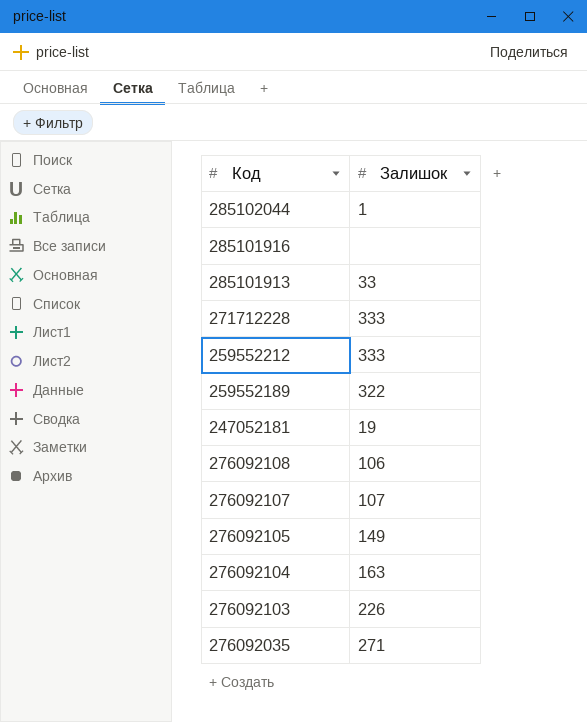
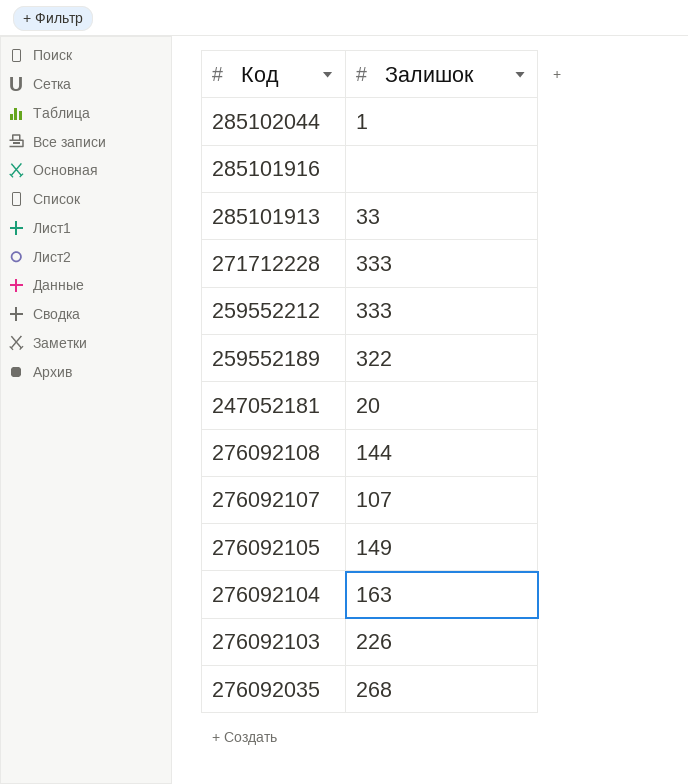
247052181 | Залишок: 19 -> 20
276092108 | Залишок: 106 -> 144
276092035 | Залишок: 271 -> 268

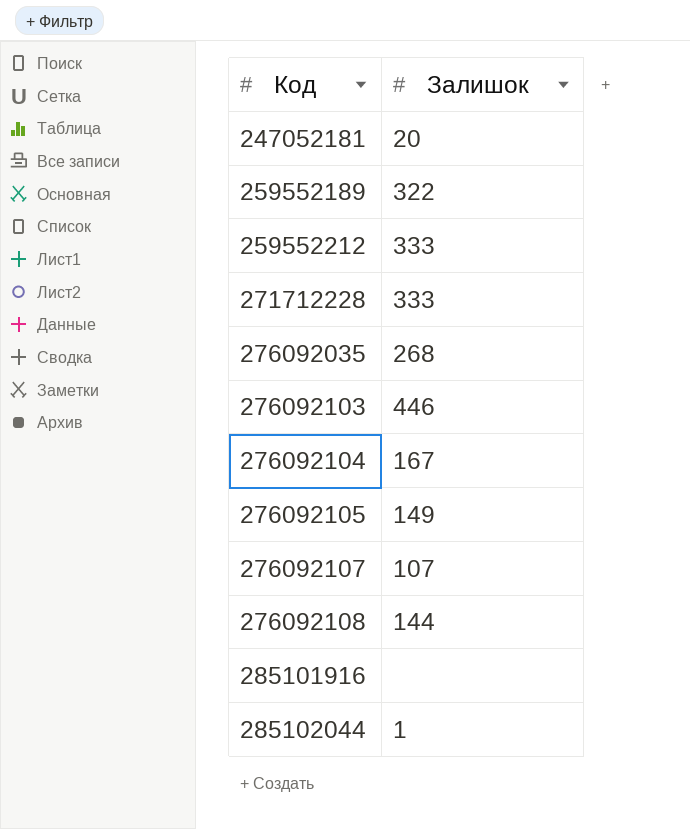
row order: none -> Код ascending
row 285101913: 33 -> none
276092103 | Залишок: 226 -> 446
276092104 | Залишок: 163 -> 167

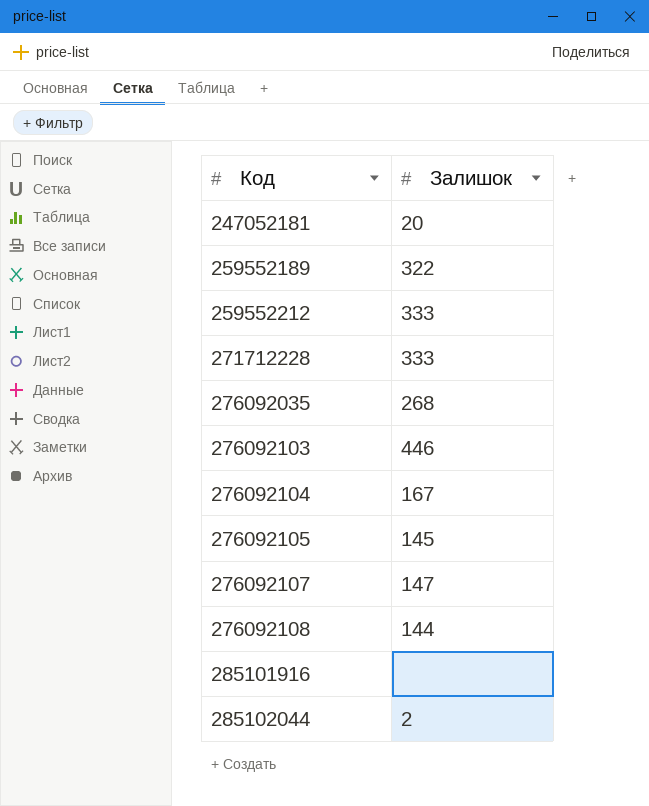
276092105 | Залишок: 149 -> 145
276092107 | Залишок: 107 -> 147
285102044 | Залишок: 1 -> 2

